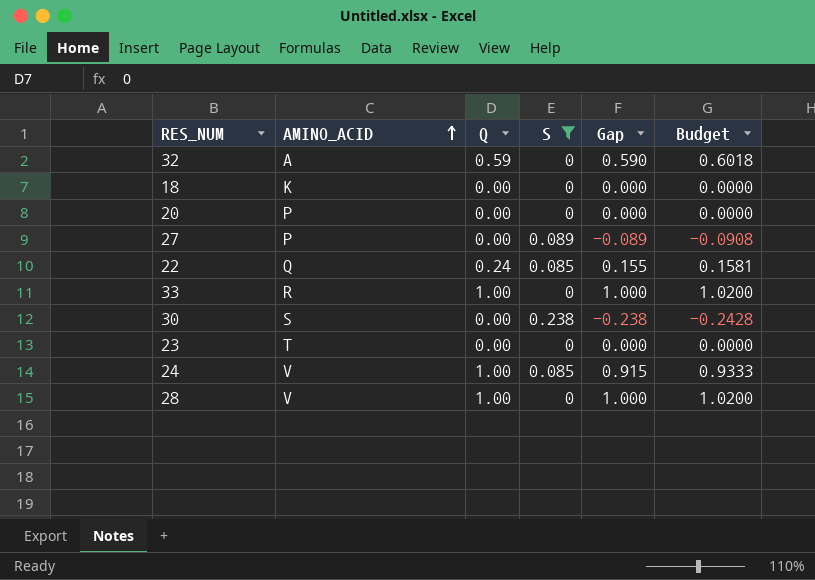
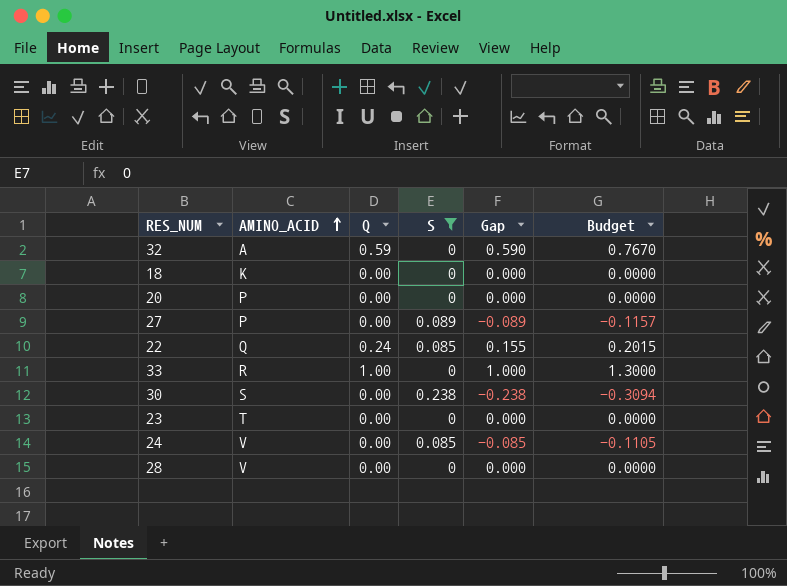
column Budget | formula: [Gap] * 1.02 -> [Gap] * 1.3
24 | Q: 1.00 -> 0.00
24 | Gap: 0.915 -> -0.085
28 | Q: 1.00 -> 0.00
28 | Gap: 1.000 -> 0.000

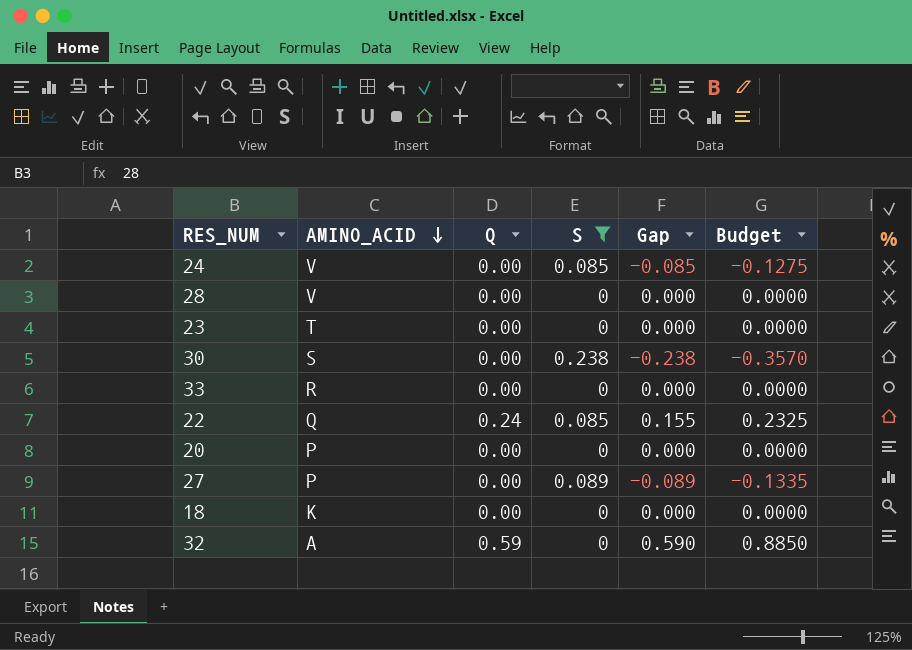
row order: AMINO_ACID ascending -> AMINO_ACID descending
column Budget | formula: [Gap] * 1.3 -> [Gap] * 1.5
33 | Q: 1.00 -> 0.00
33 | Gap: 1.000 -> 0.000

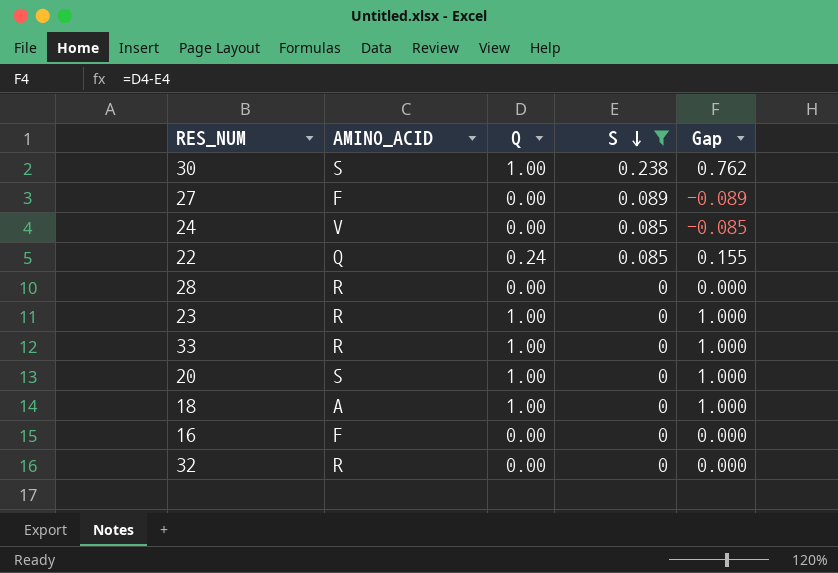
row order: AMINO_ACID descending -> S descending
column Budget | formula: [Gap] * 1.5 -> none
30 | Q: 0.00 -> 1.00
30 | Gap: -0.238 -> 0.762
27 | AMINO_ACID: P -> F
28 | AMINO_ACID: V -> R
23 | AMINO_ACID: T -> R
23 | Q: 0.00 -> 1.00
23 | Gap: 0.000 -> 1.000
33 | Q: 0.00 -> 1.00
33 | Gap: 0.000 -> 1.000
20 | AMINO_ACID: P -> S
20 | Q: 0.00 -> 1.00
20 | Gap: 0.000 -> 1.000
18 | AMINO_ACID: K -> A
18 | Q: 0.00 -> 1.00
18 | Gap: 0.000 -> 1.000
row 16: none -> F | 0.00 | 0 | 0.000
32 | AMINO_ACID: A -> R
32 | Q: 0.59 -> 0.00
32 | Gap: 0.590 -> 0.000

